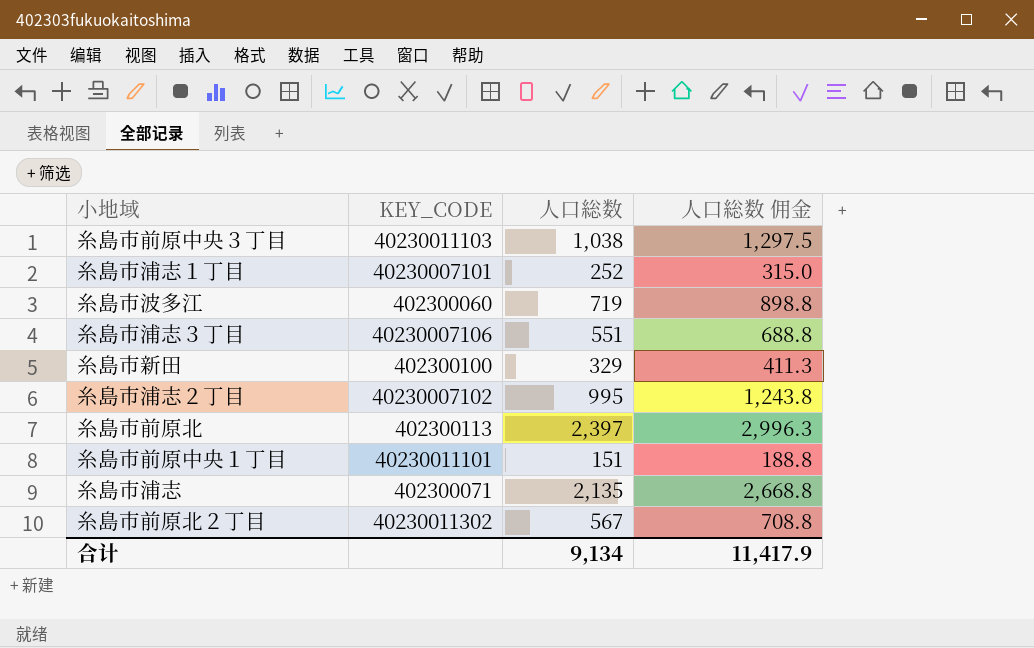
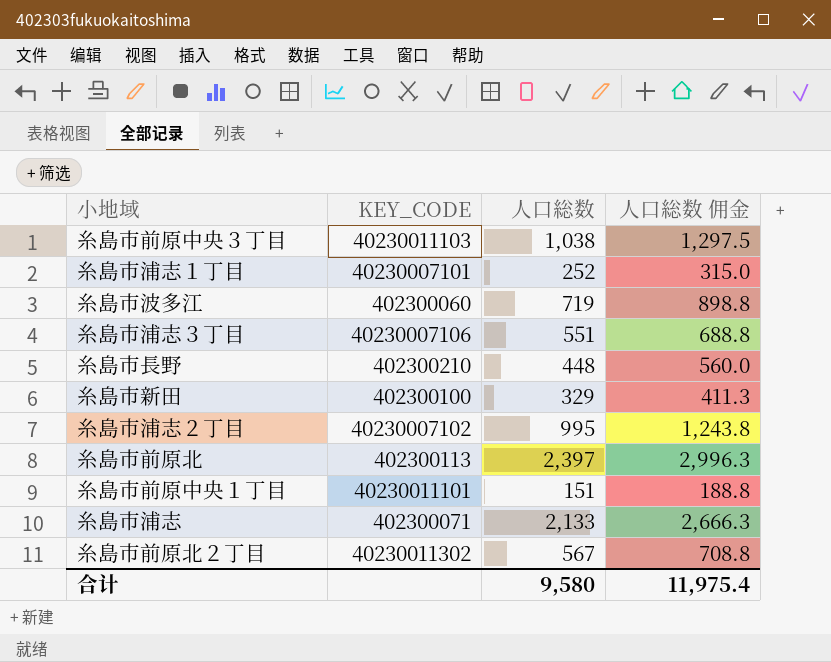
row 糸島市長野: none -> 402300210 | 448 | 560.0
糸島市浦志 | 人口総数: 2,135 -> 2,133
糸島市浦志 | 人口総数 佣金: 2,668.8 -> 2,666.3
合计 | 人口総数: 9,134 -> 9,580
合计 | 人口総数 佣金: 11,417.9 -> 11,975.4

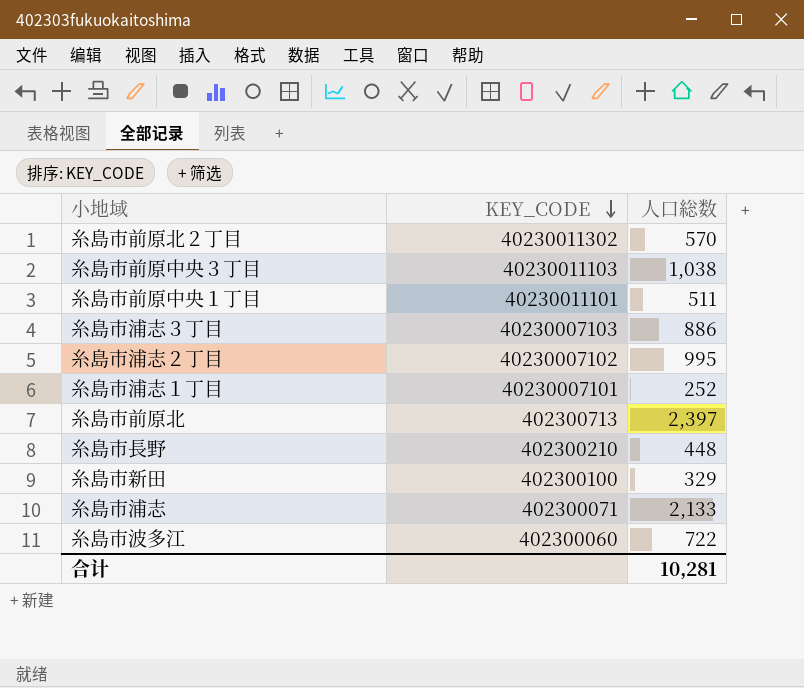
row order: none -> KEY_CODE descending
column 人口総数 佣金 | formula: [人口総数] * 1.25 -> none
糸島市前原北２丁目 | 人口総数: 567 -> 570
糸島市前原中央１丁目 | 人口総数: 151 -> 511
糸島市浦志３丁目 | KEY_CODE: 40230007106 -> 40230007103
糸島市浦志３丁目 | 人口総数: 551 -> 886
糸島市前原北 | KEY_CODE: 402300113 -> 402300713
糸島市波多江 | 人口総数: 719 -> 722
合计 | 人口総数: 9,580 -> 10,281

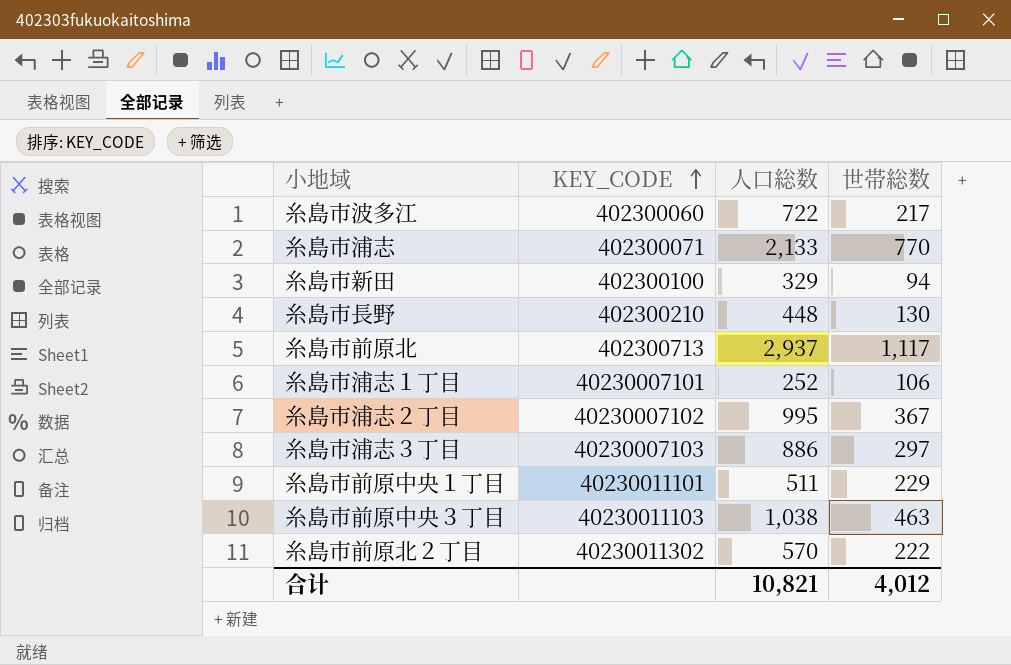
row order: KEY_CODE descending -> KEY_CODE ascending
column 世帯総数 | position: none -> 4
糸島市前原北 | 人口総数: 2,397 -> 2,937
合计 | 人口総数: 10,281 -> 10,821

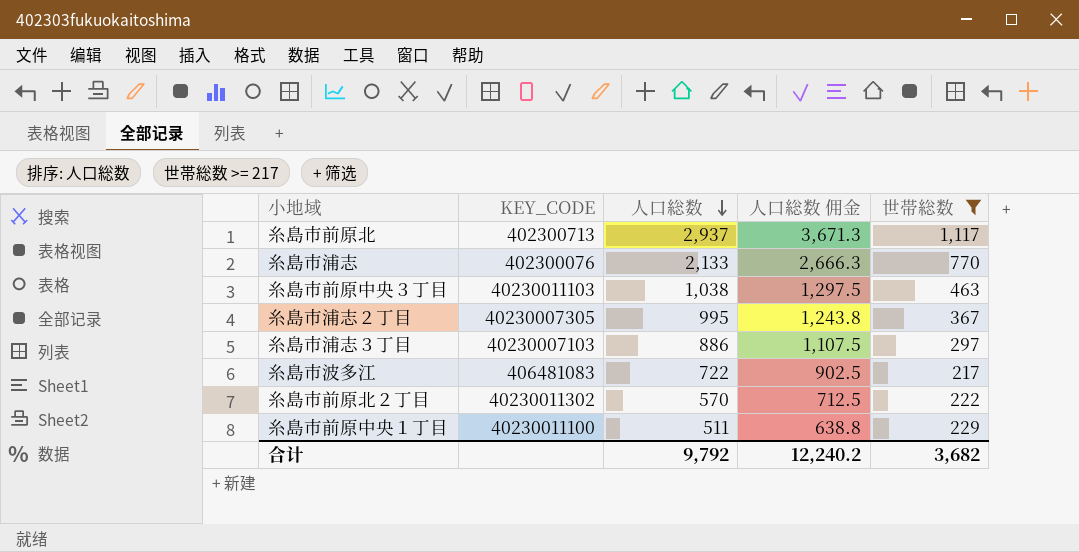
filter: none -> 世帯総数 >= 217
row order: KEY_CODE ascending -> 人口総数 descending
column 人口総数 佣金 | formula: none -> [人口総数] * 1.25
糸島市浦志 | KEY_CODE: 402300071 -> 402300076
糸島市浦志２丁目 | KEY_CODE: 40230007102 -> 40230007305
糸島市波多江 | KEY_CODE: 402300060 -> 406481083
糸島市前原中央１丁目 | KEY_CODE: 40230011101 -> 40230011100
合计 | 人口総数: 10,821 -> 9,792
合计 | 世帯総数: 4,012 -> 3,682

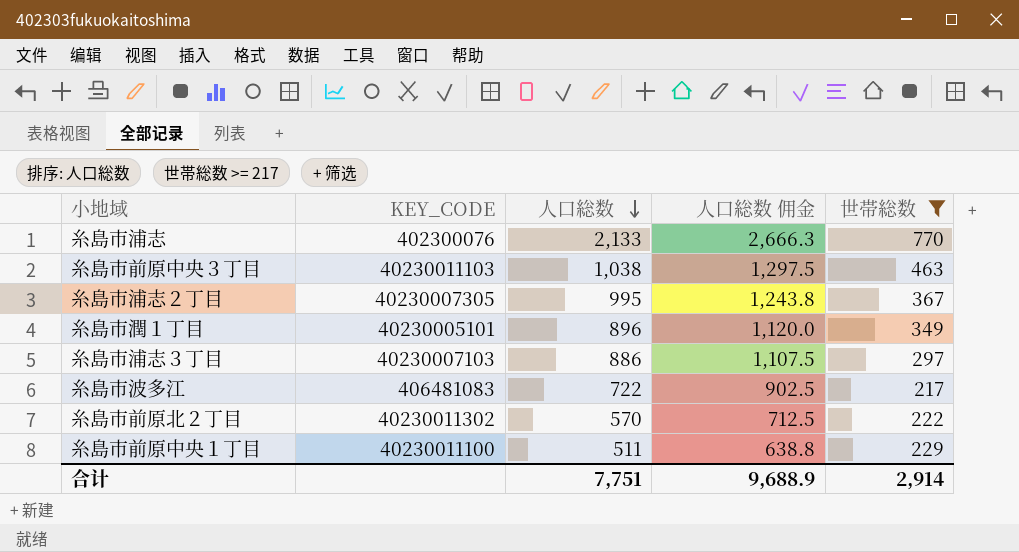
row 糸島市前原北: 402300713 | 2,937 | 3,671.3 | 1,117 -> none
row 糸島市潤１丁目: none -> 40230005101 | 896 | 1,120.0 | 349
合计 | 人口総数: 9,792 -> 7,751
合计 | 人口総数 佣金: 12,240.2 -> 9,688.9
合计 | 世帯総数: 3,682 -> 2,914

